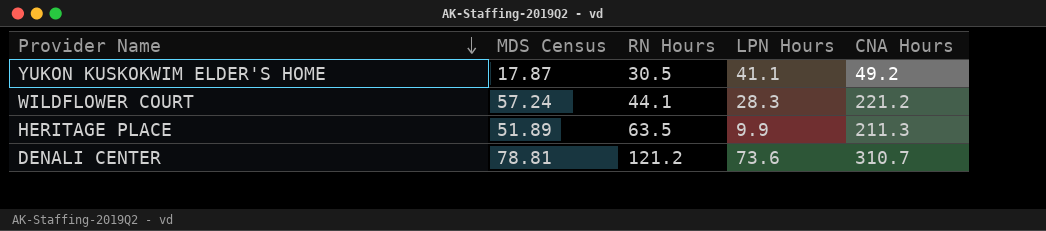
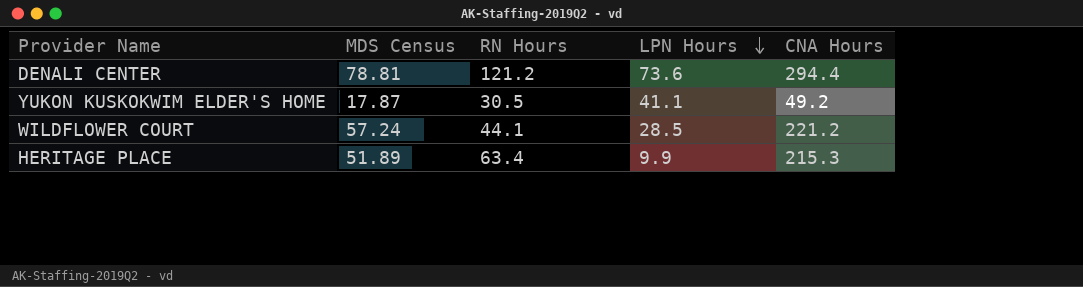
row order: Provider Name descending -> LPN Hours descending
DENALI CENTER | CNA Hours: 310.7 -> 294.4
WILDFLOWER COURT | LPN Hours: 28.3 -> 28.5
HERITAGE PLACE | RN Hours: 63.5 -> 63.4
HERITAGE PLACE | CNA Hours: 211.3 -> 215.3

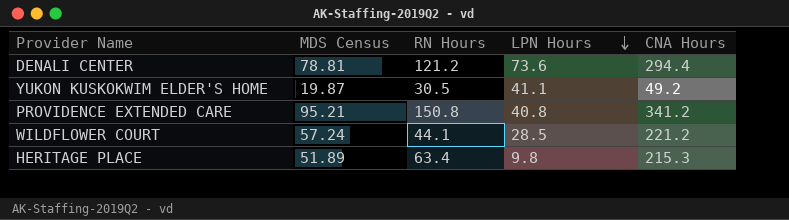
YUKON KUSKOKWIM ELDER'S HOME | MDS Census: 17.87 -> 19.87
row PROVIDENCE EXTENDED CARE: none -> 95.21 | 150.8 | 40.8 | 341.2
HERITAGE PLACE | LPN Hours: 9.9 -> 9.8

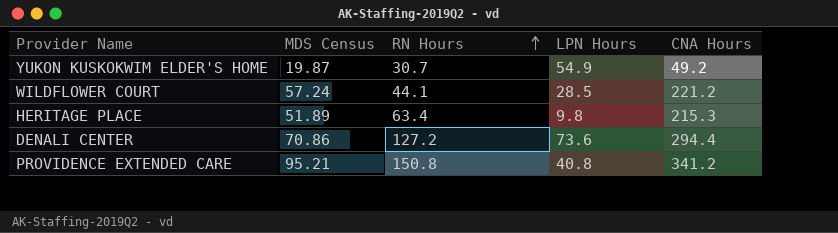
row order: LPN Hours descending -> RN Hours ascending
YUKON KUSKOKWIM ELDER'S HOME | RN Hours: 30.5 -> 30.7
YUKON KUSKOKWIM ELDER'S HOME | LPN Hours: 41.1 -> 54.9
DENALI CENTER | MDS Census: 78.81 -> 70.86
DENALI CENTER | RN Hours: 121.2 -> 127.2

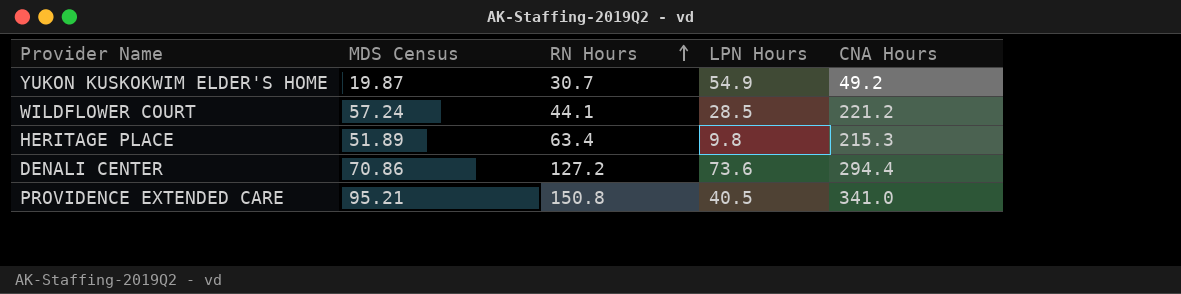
PROVIDENCE EXTENDED CARE | LPN Hours: 40.8 -> 40.5
PROVIDENCE EXTENDED CARE | CNA Hours: 341.2 -> 341.0

